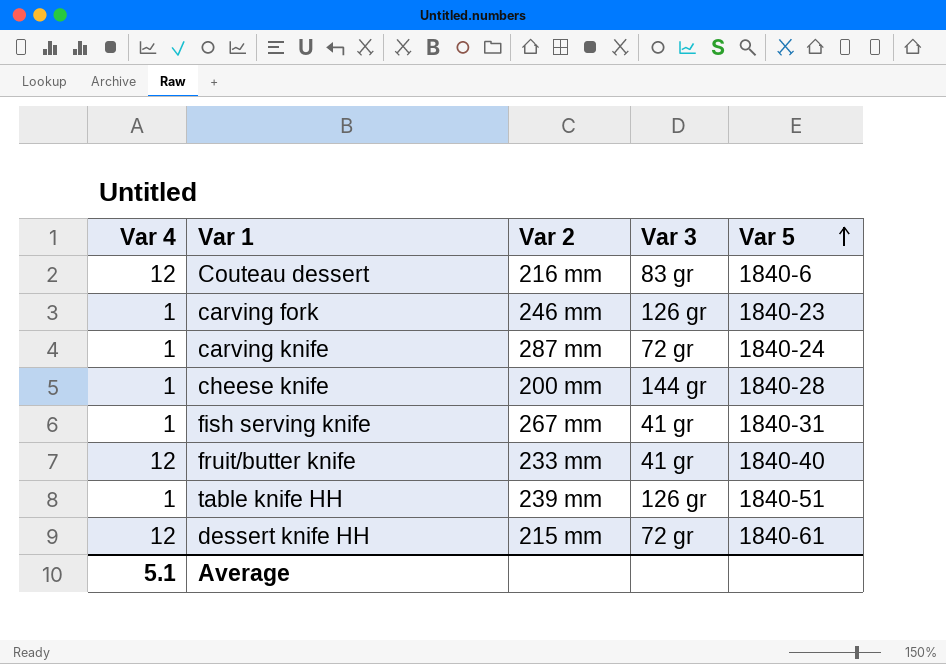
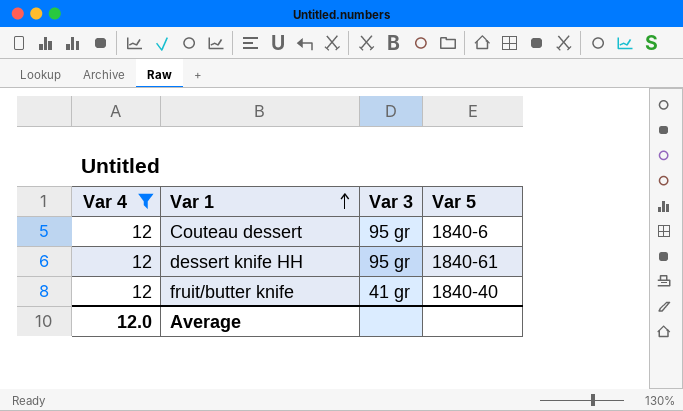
filter: none -> Var 4 = 12
row order: Var 5 ascending -> Var 1 ascending
column Var 2 | position: 3 -> none
Couteau dessert | Var 3: 83 gr -> 95 gr
dessert knife HH | Var 3: 72 gr -> 95 gr
Average | Var 4: 5.1 -> 12.0

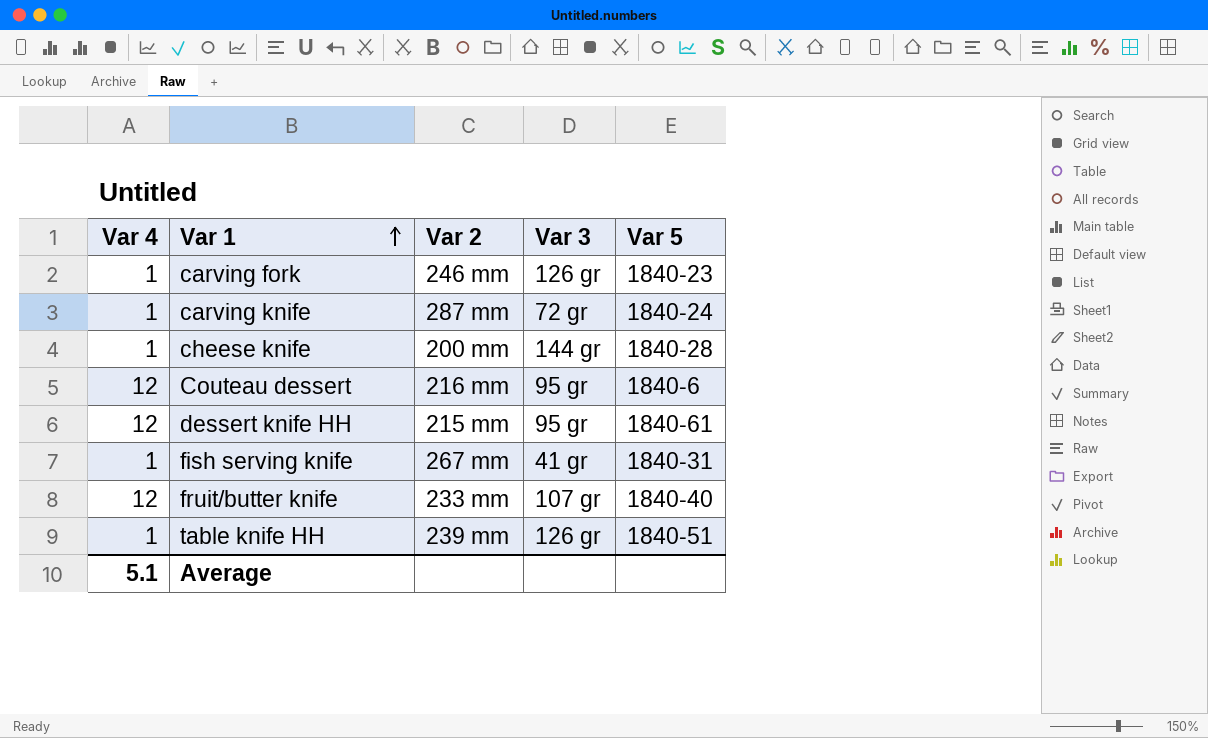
filter: Var 4 = 12 -> none
column Var 2 | position: none -> 3
fruit/butter knife | Var 3: 41 gr -> 107 gr
Average | Var 4: 12.0 -> 5.1

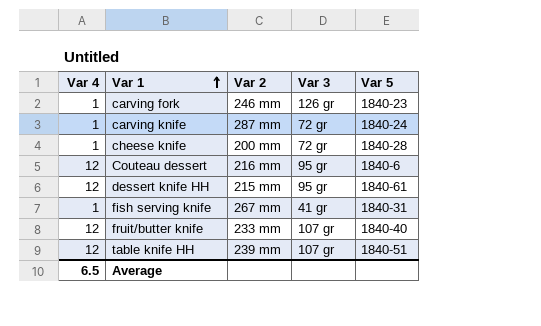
cheese knife | Var 3: 144 gr -> 72 gr
table knife HH | Var 4: 1 -> 12
table knife HH | Var 3: 126 gr -> 107 gr
Average | Var 4: 5.1 -> 6.5

